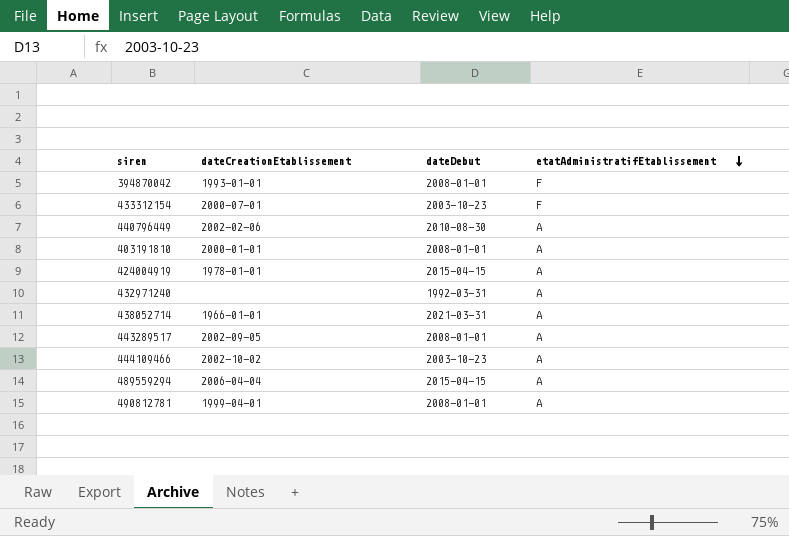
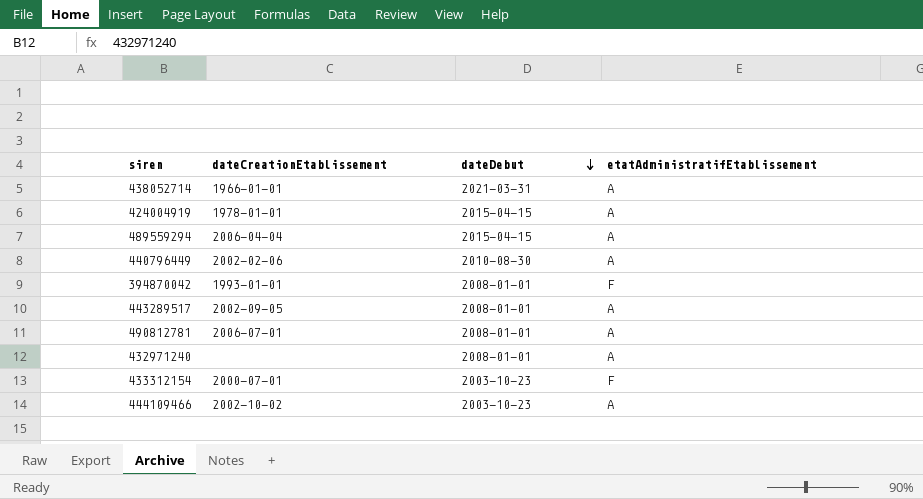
row order: etatAdministratifEtablissement descending -> dateDebut descending
row 403191810: 2000-01-01 | 2008-01-01 | A -> none
490812781 | dateCreationEtablissement: 1999-04-01 -> 2006-07-01
432971240 | dateDebut: 1992-03-31 -> 2008-01-01

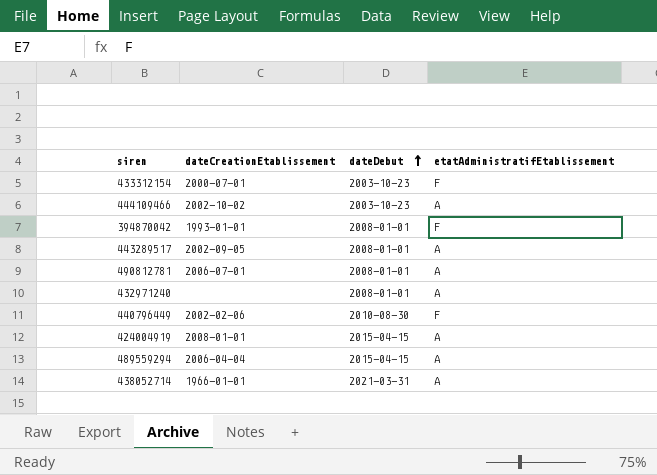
row order: dateDebut descending -> dateDebut ascending
440796449 | etatAdministratifEtablissement: A -> F
424004919 | dateCreationEtablissement: 1978-01-01 -> 2008-01-01

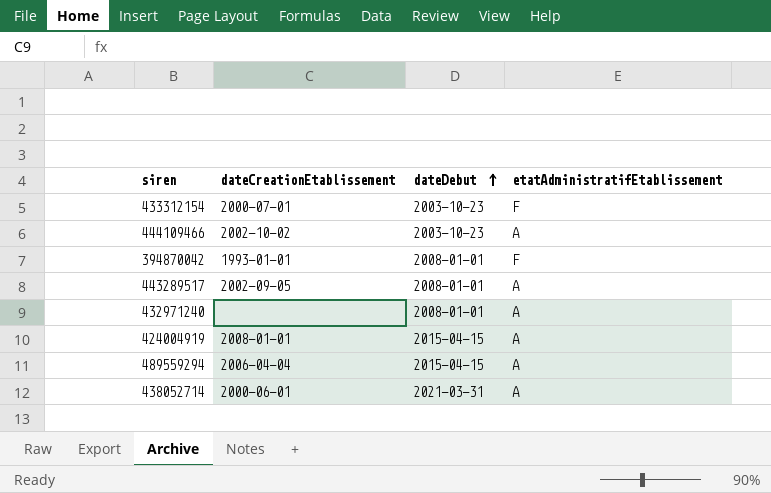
row 490812781: 2006-07-01 | 2008-01-01 | A -> none
row 440796449: 2002-02-06 | 2010-08-30 | F -> none
438052714 | dateCreationEtablissement: 1966-01-01 -> 2000-06-01

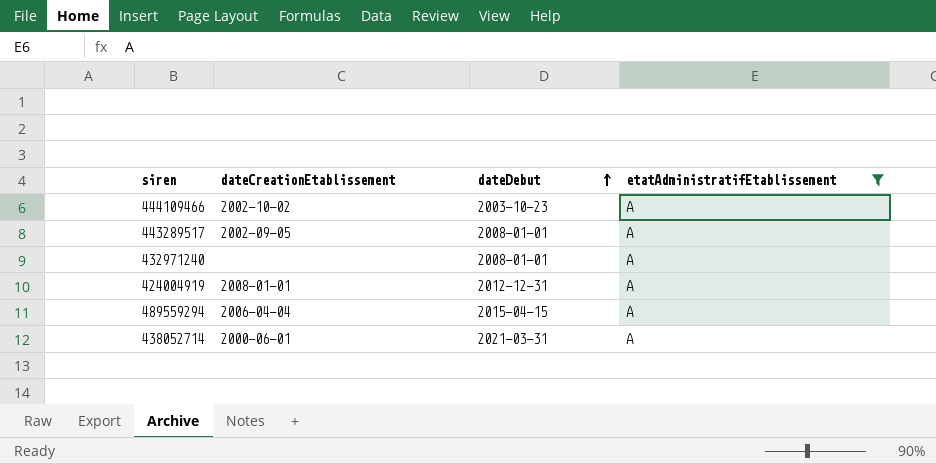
filter: none -> etatAdministratifEtablissement = A
424004919 | dateDebut: 2015-04-15 -> 2012-12-31

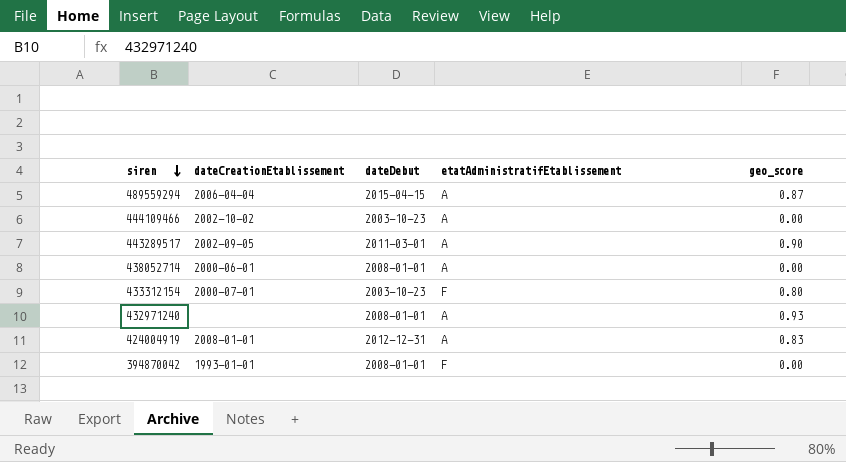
filter: etatAdministratifEtablissement = A -> none
row order: dateDebut ascending -> siren descending
column geo_score | position: none -> 5
443289517 | dateDebut: 2008-01-01 -> 2011-03-01
438052714 | dateDebut: 2021-03-31 -> 2008-01-01

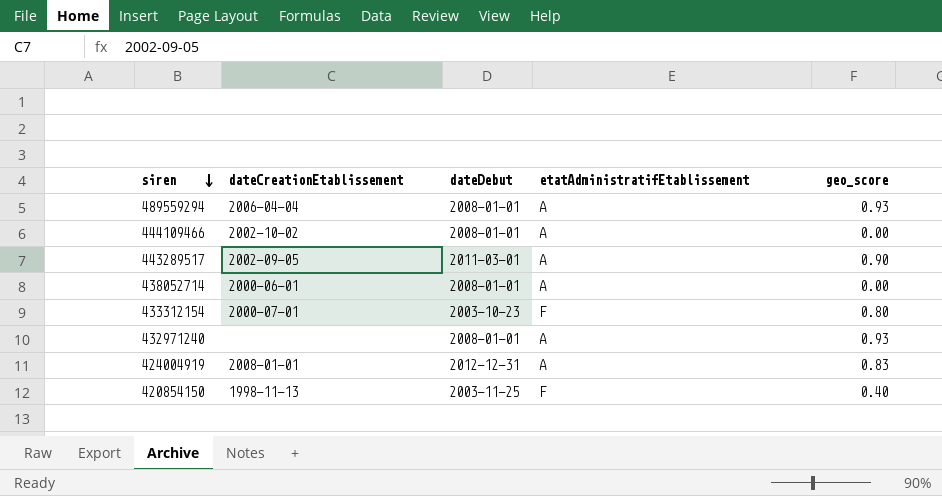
row 394870042: 1993-01-01 | 2008-01-01 | F | 0.00 -> none
489559294 | dateDebut: 2015-04-15 -> 2008-01-01
489559294 | geo_score: 0.87 -> 0.93
444109466 | dateDebut: 2003-10-23 -> 2008-01-01
row 420854150: none -> 1998-11-13 | 2003-11-25 | F | 0.40

